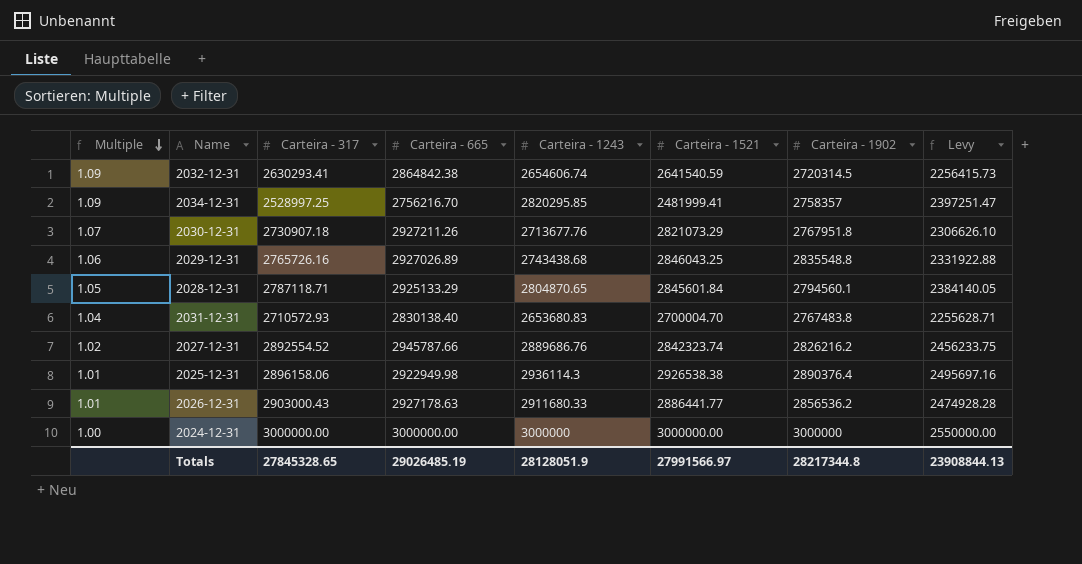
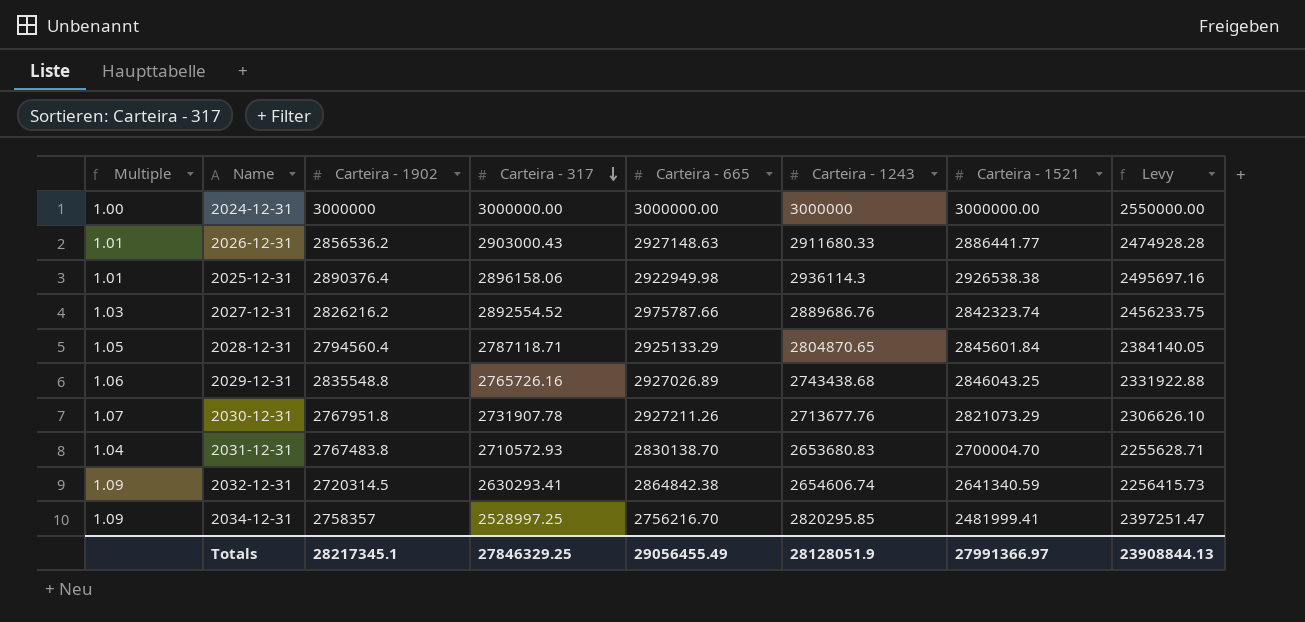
row order: Multiple descending -> Carteira - 317 descending
column Carteira - 1902 | position: 7 -> 3
2026-12-31 | Carteira - 665: 2927178.63 -> 2927148.63
2027-12-31 | Multiple: 1.02 -> 1.03
2027-12-31 | Carteira - 665: 2945787.66 -> 2975787.66
2028-12-31 | Carteira - 1902: 2794560.1 -> 2794560.4
2030-12-31 | Carteira - 317: 2730907.18 -> 2731907.78
2031-12-31 | Carteira - 665: 2830138.40 -> 2830138.70
2032-12-31 | Carteira - 1521: 2641540.59 -> 2641340.59
Totals | Carteira - 1902: 28217344.8 -> 28217345.1
Totals | Carteira - 317: 27845328.65 -> 27846329.25
Totals | Carteira - 665: 29026485.19 -> 29056455.49
Totals | Carteira - 1521: 27991566.97 -> 27991366.97

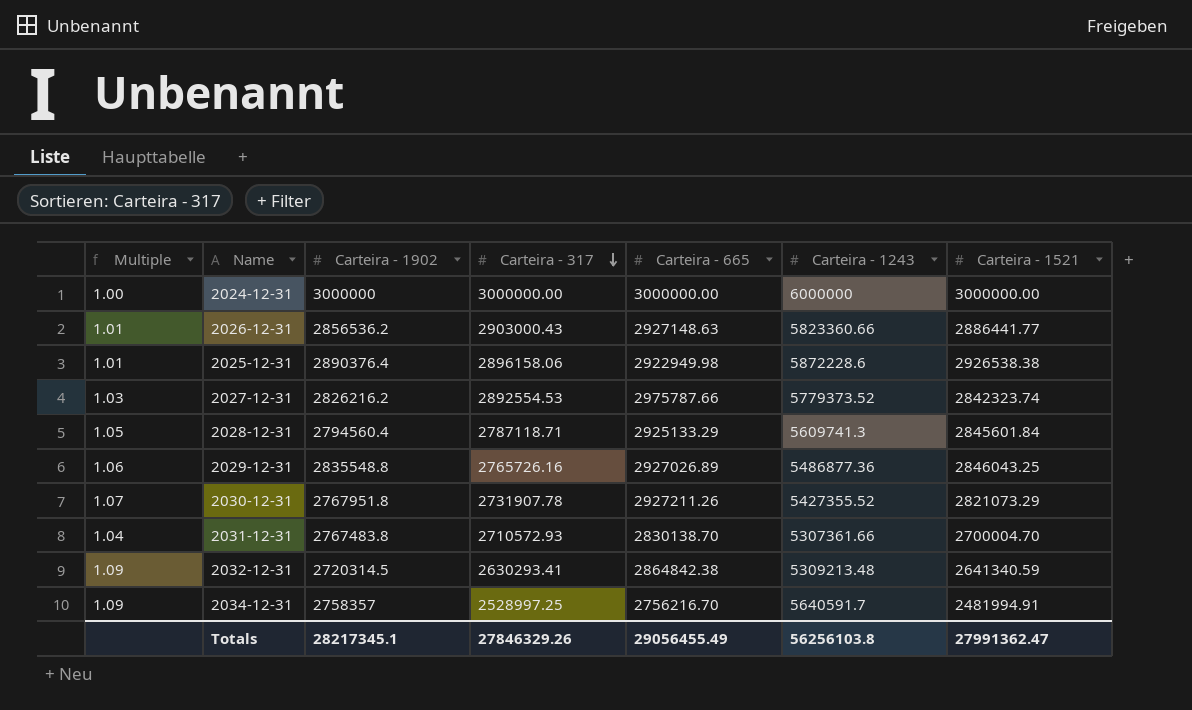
column Levy | formula: [Carteira - 1243] * 0.85 -> none
2024-12-31 | Carteira - 1243: 3000000 -> 6000000
2026-12-31 | Carteira - 1243: 2911680.33 -> 5823360.66
2025-12-31 | Carteira - 1243: 2936114.3 -> 5872228.6
2027-12-31 | Carteira - 317: 2892554.52 -> 2892554.53
2027-12-31 | Carteira - 1243: 2889686.76 -> 5779373.52
2028-12-31 | Carteira - 1243: 2804870.65 -> 5609741.3
2029-12-31 | Carteira - 1243: 2743438.68 -> 5486877.36
2030-12-31 | Carteira - 1243: 2713677.76 -> 5427355.52
2031-12-31 | Carteira - 1243: 2653680.83 -> 5307361.66
2032-12-31 | Carteira - 1243: 2654606.74 -> 5309213.48
2034-12-31 | Carteira - 1243: 2820295.85 -> 5640591.7
2034-12-31 | Carteira - 1521: 2481999.41 -> 2481994.91
Totals | Carteira - 317: 27846329.25 -> 27846329.26
Totals | Carteira - 1243: 28128051.9 -> 56256103.8
Totals | Carteira - 1521: 27991366.97 -> 27991362.47

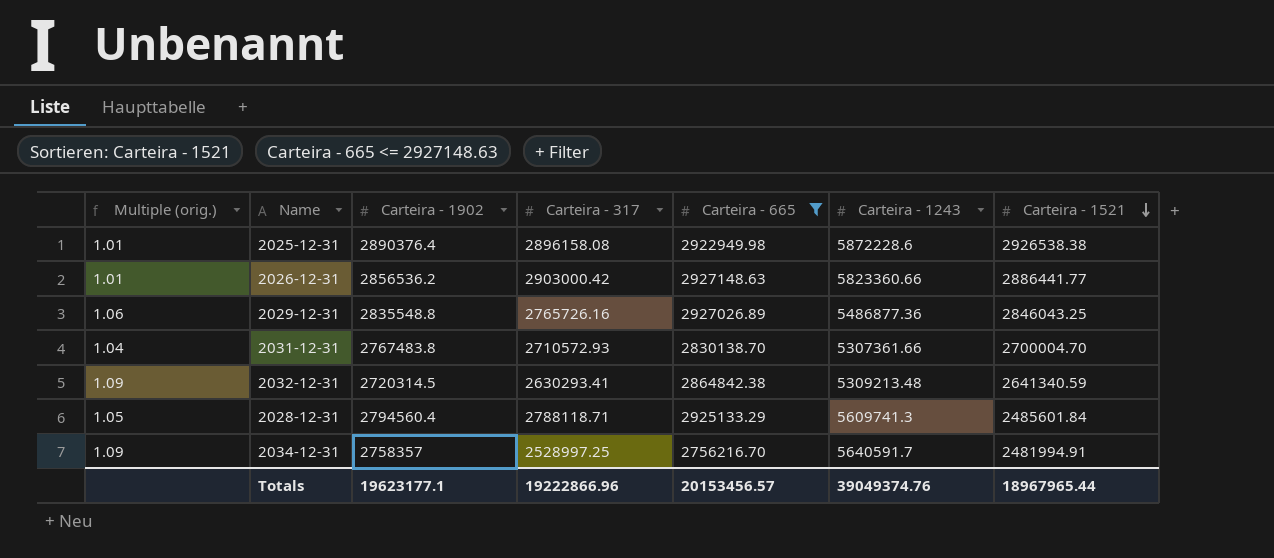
filter: none -> Carteira - 665 <= 2927148.63
row order: Carteira - 317 descending -> Carteira - 1521 descending
column name: Multiple -> Multiple (orig.)
2025-12-31 | Carteira - 317: 2896158.06 -> 2896158.08
2026-12-31 | Carteira - 317: 2903000.43 -> 2903000.42
2028-12-31 | Carteira - 317: 2787118.71 -> 2788118.71
2028-12-31 | Carteira - 1521: 2845601.84 -> 2485601.84
Totals | Carteira - 1902: 28217345.1 -> 19623177.1
Totals | Carteira - 317: 27846329.26 -> 19222866.96
Totals | Carteira - 665: 29056455.49 -> 20153456.57
Totals | Carteira - 1243: 56256103.8 -> 39049374.76
Totals | Carteira - 1521: 27991362.47 -> 18967965.44

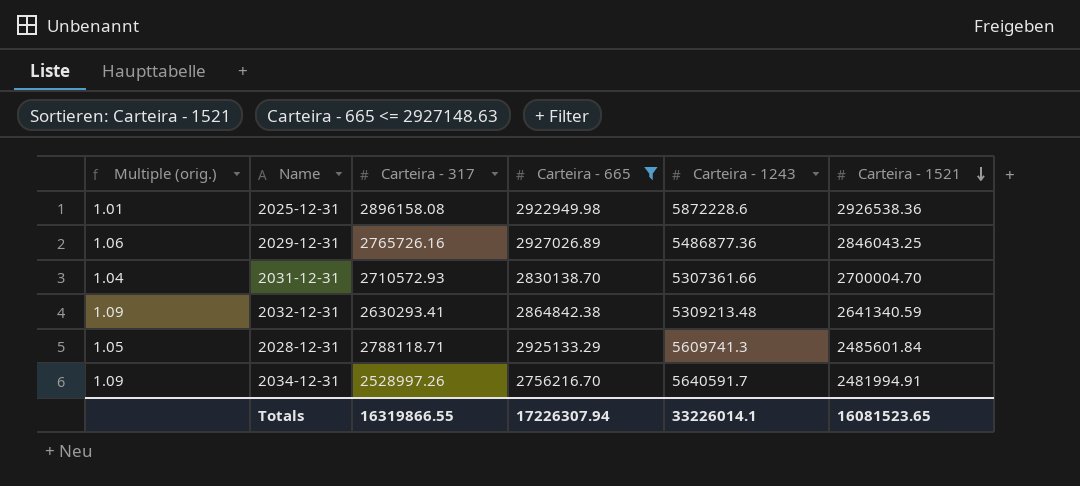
column Carteira - 1902 | position: 3 -> none
row 2026-12-31: 1.01 | 2856536.2 | 2903000.42 | 2927148.63 | 5823360.66 | 2886441.77 -> none
2025-12-31 | Carteira - 1521: 2926538.38 -> 2926538.36
2034-12-31 | Carteira - 317: 2528997.25 -> 2528997.26
Totals | Carteira - 317: 19222866.96 -> 16319866.55
Totals | Carteira - 665: 20153456.57 -> 17226307.94
Totals | Carteira - 1243: 39049374.76 -> 33226014.1
Totals | Carteira - 1521: 18967965.44 -> 16081523.65

